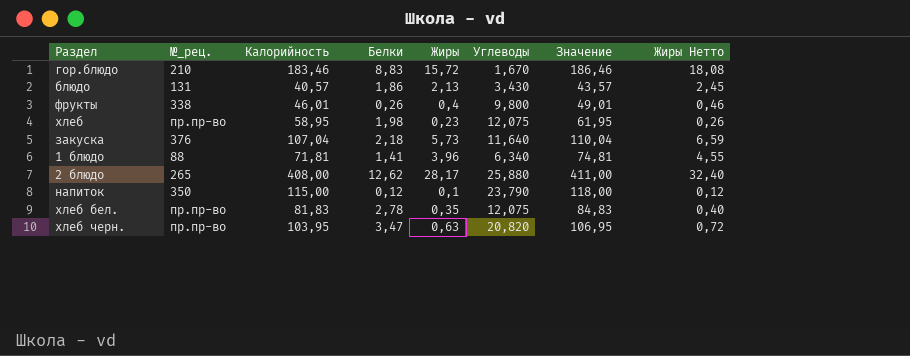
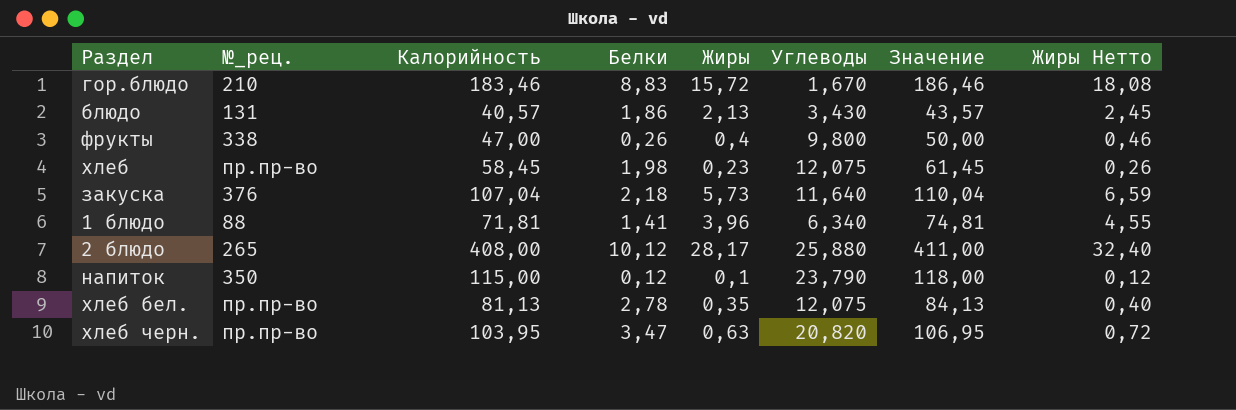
фрукты | Калорийность: 46,01 -> 47,00
фрукты | Значение: 49,01 -> 50,00
хлеб | Калорийность: 58,95 -> 58,45
хлеб | Значение: 61,95 -> 61,45
2 блюдо | Белки: 12,62 -> 10,12
хлеб бел. | Калорийность: 81,83 -> 81,13
хлеб бел. | Значение: 84,83 -> 84,13

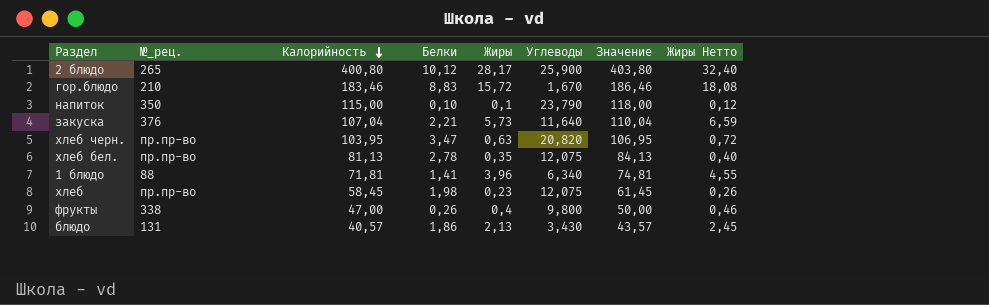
row order: none -> Калорийность descending
2 блюдо | Калорийность: 408,00 -> 400,80
2 блюдо | Углеводы: 25,880 -> 25,900
2 блюдо | Значение: 411,00 -> 403,80
напиток | Белки: 0,12 -> 0,10
закуска | Белки: 2,18 -> 2,21

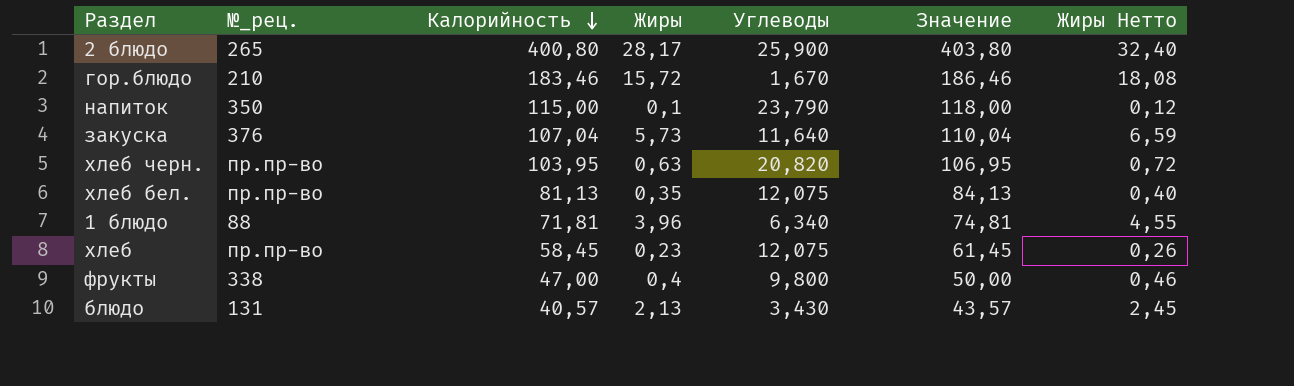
column Белки | position: 4 -> none

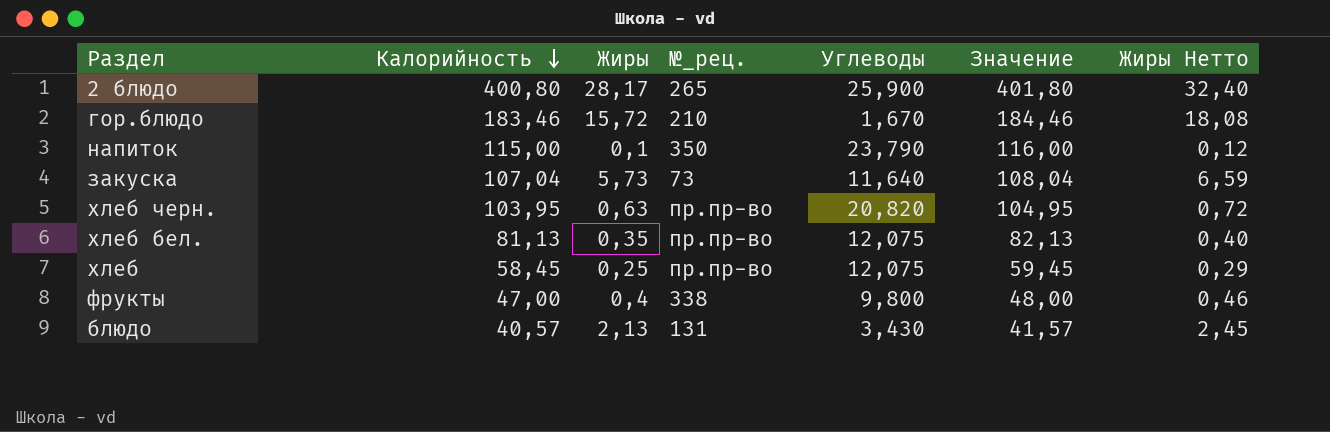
column №_рец. | position: 2 -> 4
column Значение | formula: [Калорийность] + 3 -> [Калорийность] + 1
row 1 блюдо: 88 | 71,81 | 3,96 | 6,340 | 74,81 | 4,55 -> none
закуска | №_рец.: 376 -> 73
хлеб | Жиры: 0,23 -> 0,25
хлеб | Жиры Нетто: 0,26 -> 0,29

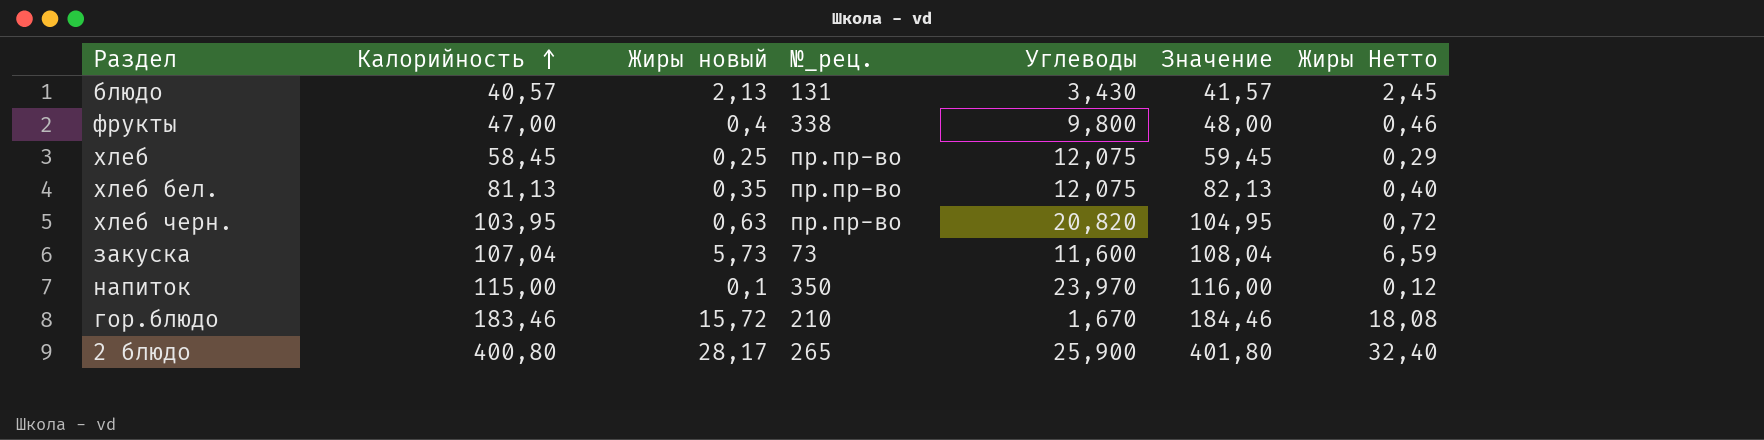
row order: Калорийность descending -> Калорийность ascending
column name: Жиры -> Жиры новый
закуска | Углеводы: 11,640 -> 11,600
напиток | Углеводы: 23,790 -> 23,970

